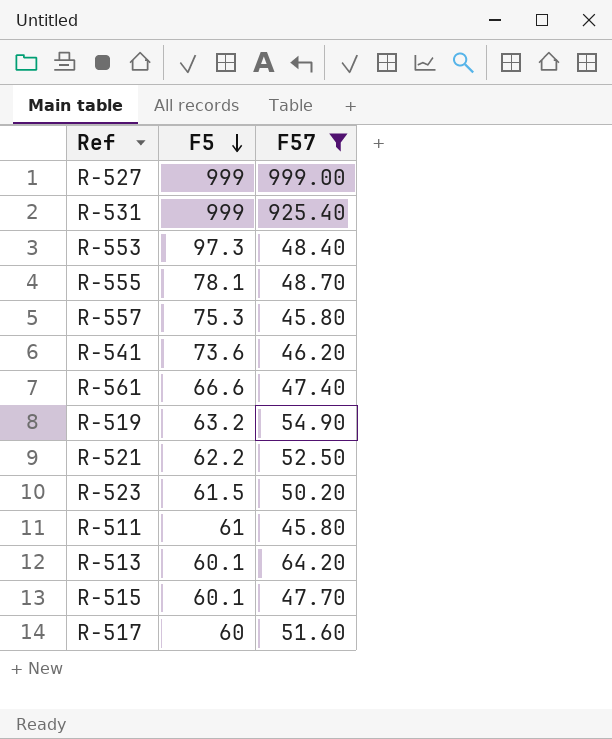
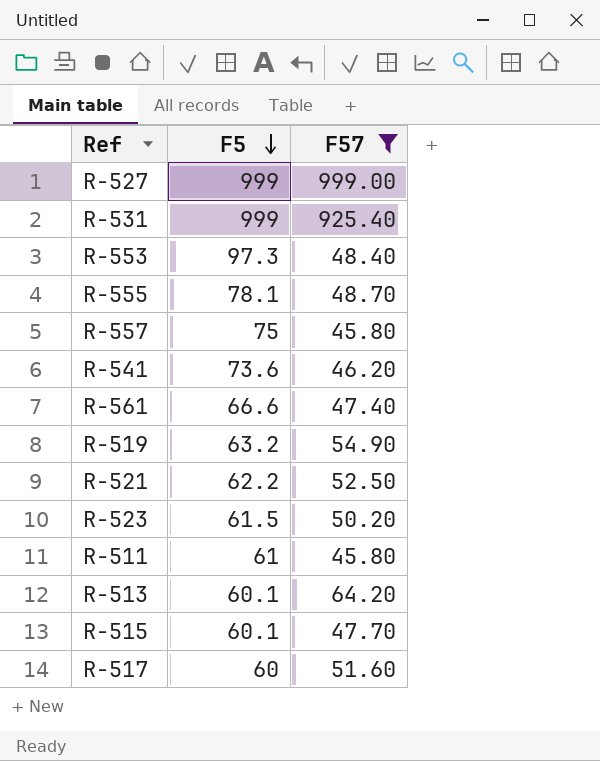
R-557 | F5: 75.3 -> 75

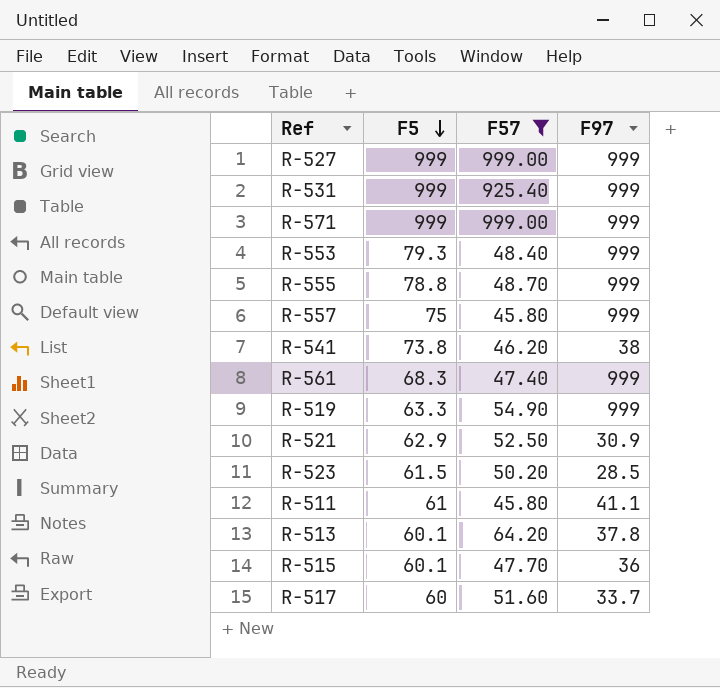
column F97 | position: none -> 4
row R-571: none -> 999 | 999.00 | 999
R-553 | F5: 97.3 -> 79.3
R-555 | F5: 78.1 -> 78.8
R-541 | F5: 73.6 -> 73.8
R-561 | F5: 66.6 -> 68.3
R-519 | F5: 63.2 -> 63.3
R-521 | F5: 62.2 -> 62.9

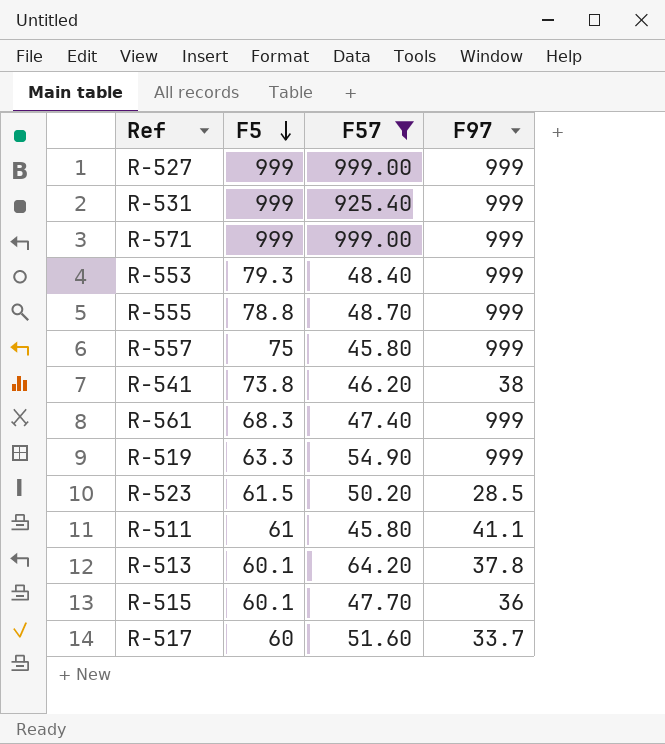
row R-521: 62.9 | 52.50 | 30.9 -> none

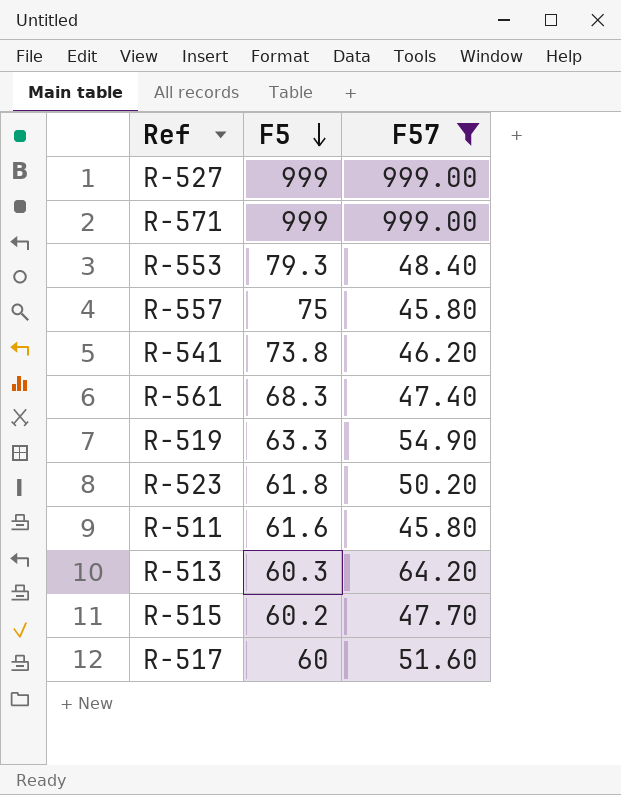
column F97 | position: 4 -> none
row R-531: 999 | 925.40 | 999 -> none
row R-555: 78.8 | 48.70 | 999 -> none
R-523 | F5: 61.5 -> 61.8
R-511 | F5: 61 -> 61.6
R-513 | F5: 60.1 -> 60.3
R-515 | F5: 60.1 -> 60.2

